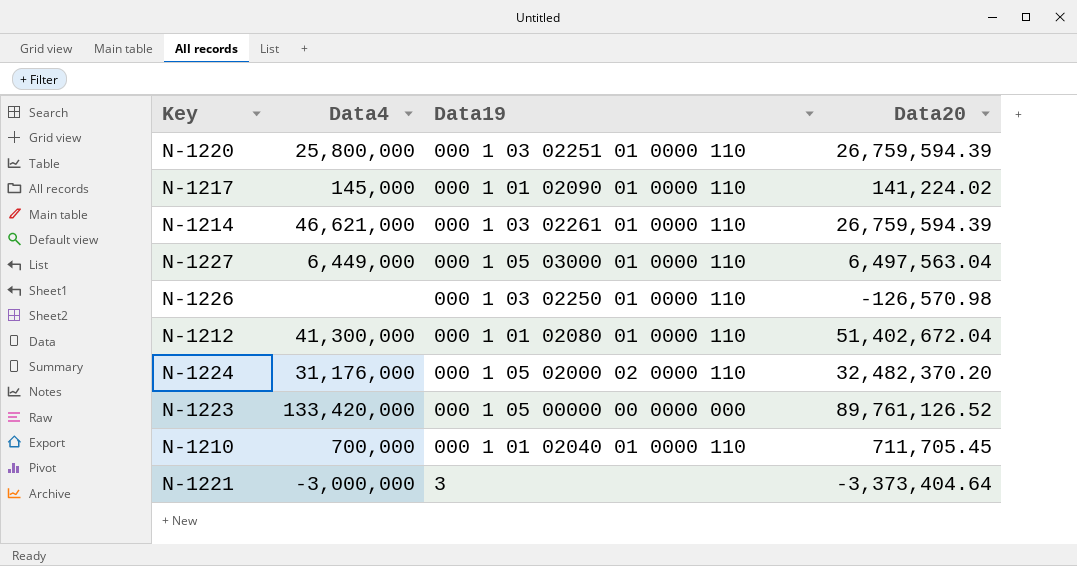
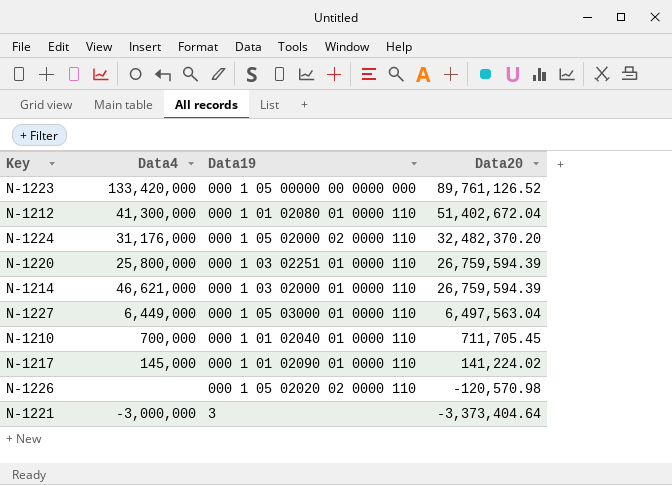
row order: none -> Data20 descending
N-1214 | Data19: 000 1 03 02261 01 0000 110 -> 000 1 03 02000 01 0000 110
N-1226 | Data19: 000 1 03 02250 01 0000 110 -> 000 1 05 02020 02 0000 110
N-1226 | Data20: -126,570.98 -> -120,570.98

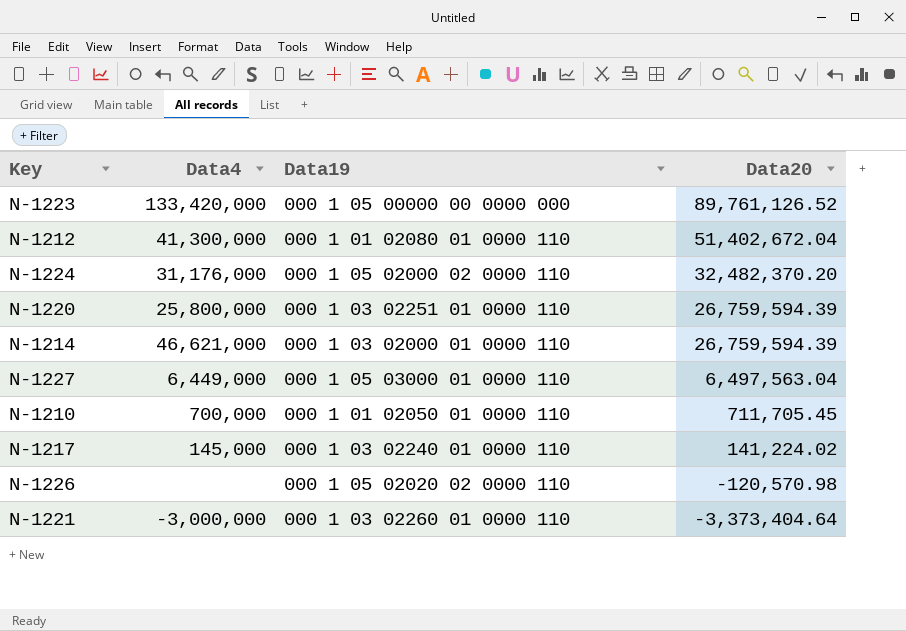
N-1210 | Data19: 000 1 01 02040 01 0000 110 -> 000 1 01 02050 01 0000 110
N-1217 | Data19: 000 1 01 02090 01 0000 110 -> 000 1 03 02240 01 0000 110
N-1221 | Data19: 3 -> 000 1 03 02260 01 0000 110

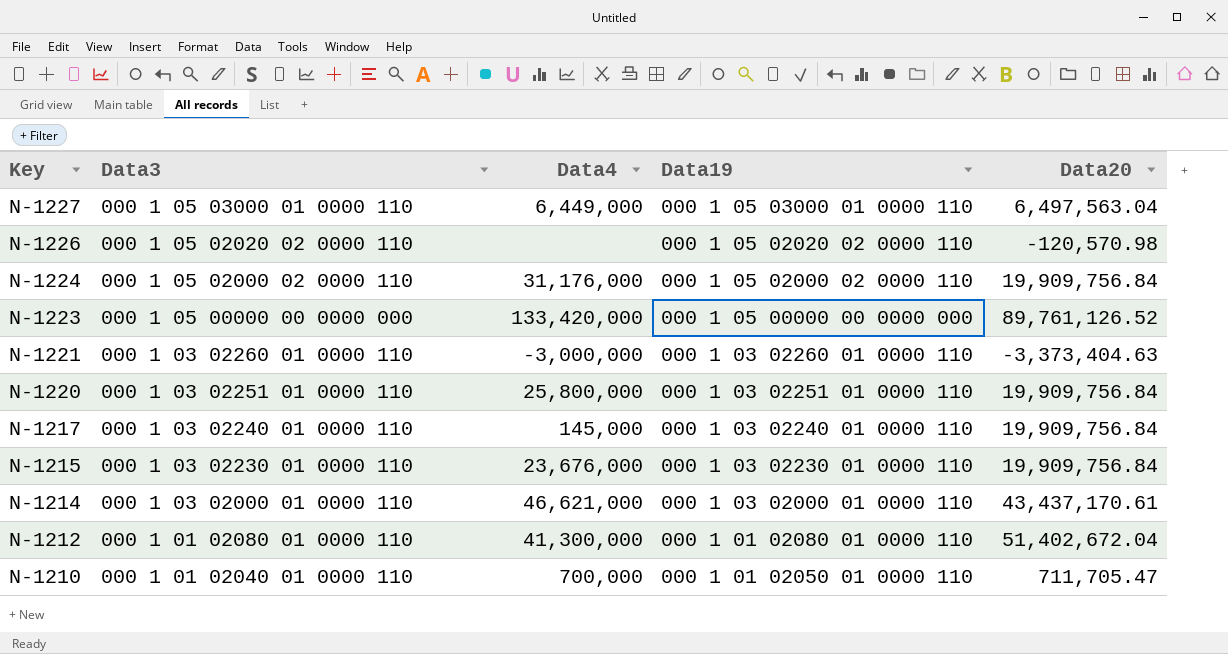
row order: Data20 descending -> Key descending
column Data3 | position: none -> 2
N-1224 | Data20: 32,482,370.20 -> 19,909,756.84
N-1221 | Data20: -3,373,404.64 -> -3,373,404.63
N-1220 | Data20: 26,759,594.39 -> 19,909,756.84
N-1217 | Data20: 141,224.02 -> 19,909,756.84
row N-1215: none -> 000 1 03 02230 01 0000 110 | 23,676,000 | 000 1 03 02230 01 0000 110 | 19,909,756.84
N-1214 | Data20: 26,759,594.39 -> 43,437,170.61
N-1210 | Data20: 711,705.45 -> 711,705.47

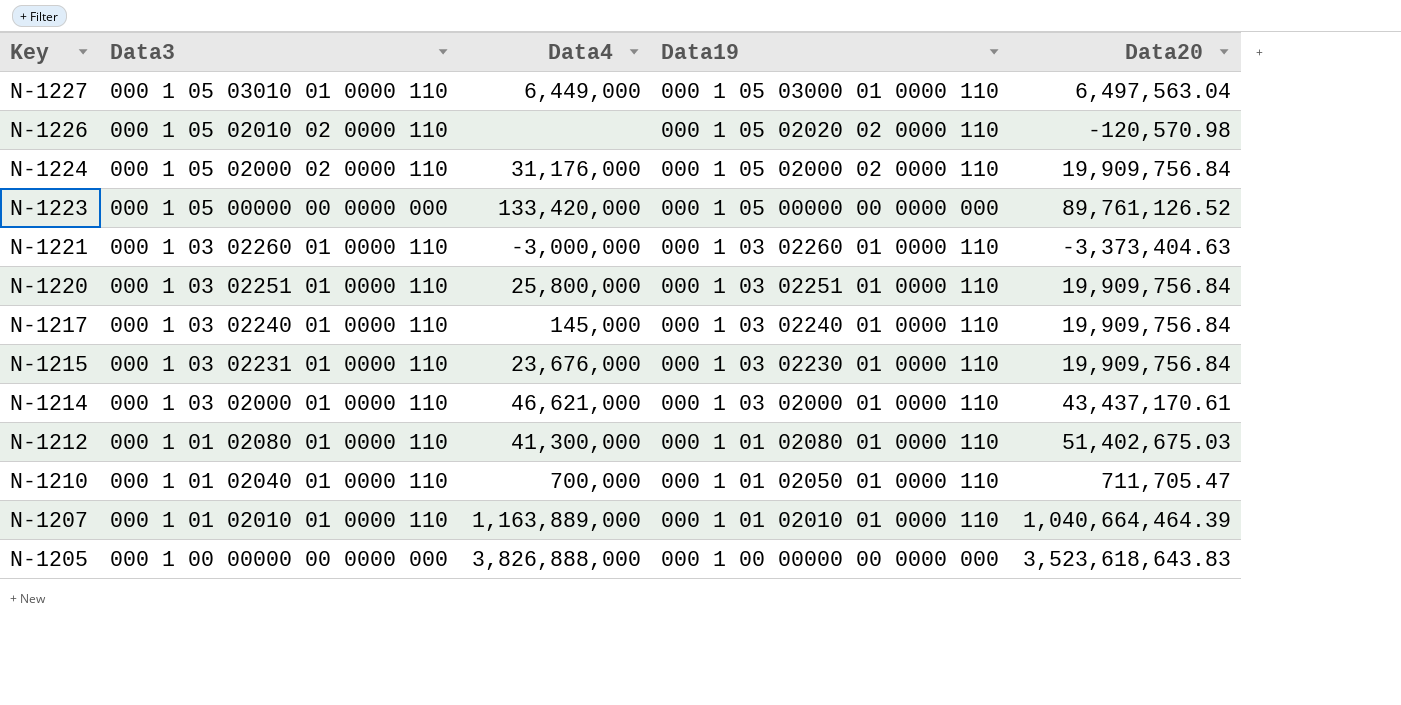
N-1227 | Data3: 000 1 05 03000 01 0000 110 -> 000 1 05 03010 01 0000 110
N-1226 | Data3: 000 1 05 02020 02 0000 110 -> 000 1 05 02010 02 0000 110
N-1215 | Data3: 000 1 03 02230 01 0000 110 -> 000 1 03 02231 01 0000 110
N-1212 | Data20: 51,402,672.04 -> 51,402,675.03
row N-1207: none -> 000 1 01 02010 01 0000 110 | 1,163,889,000 | 000 1 01 02010 01 0000 110 | 1,040,664,464.39
row N-1205: none -> 000 1 00 00000 00 0000 000 | 3,826,888,000 | 000 1 00 00000 00 0000 000 | 3,523,618,643.83

